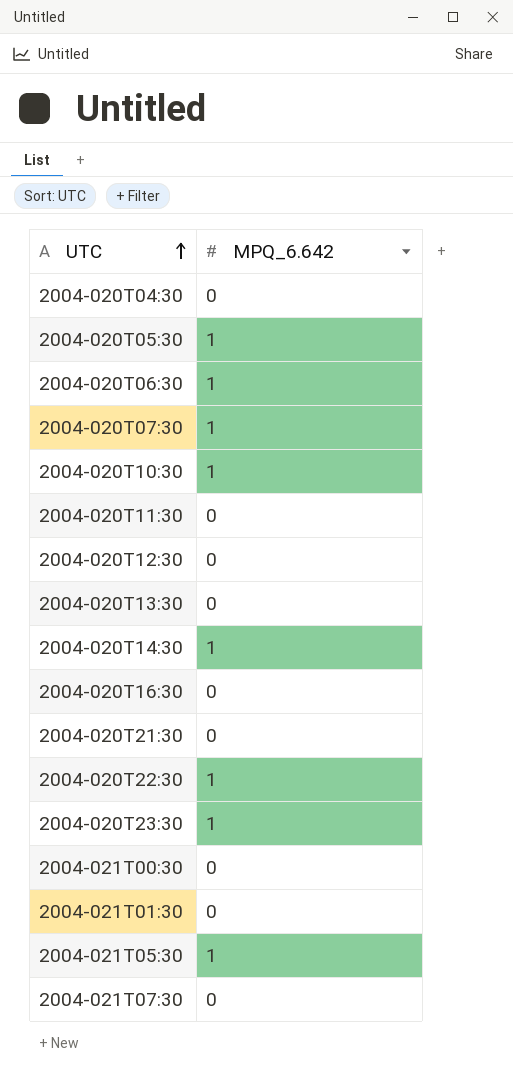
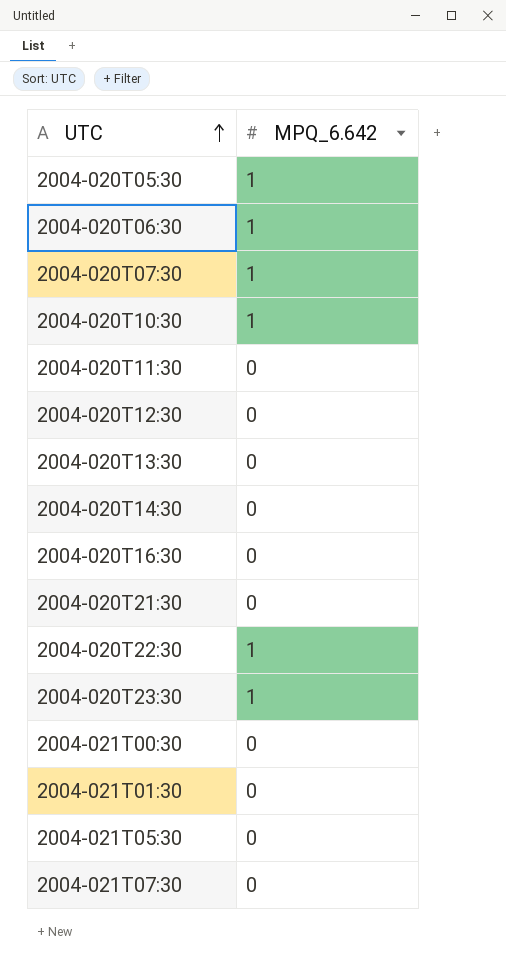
row 2004-020T04:30: 0 -> none
2004-020T14:30 | MPQ_6.642: 1 -> 0
2004-021T05:30 | MPQ_6.642: 1 -> 0

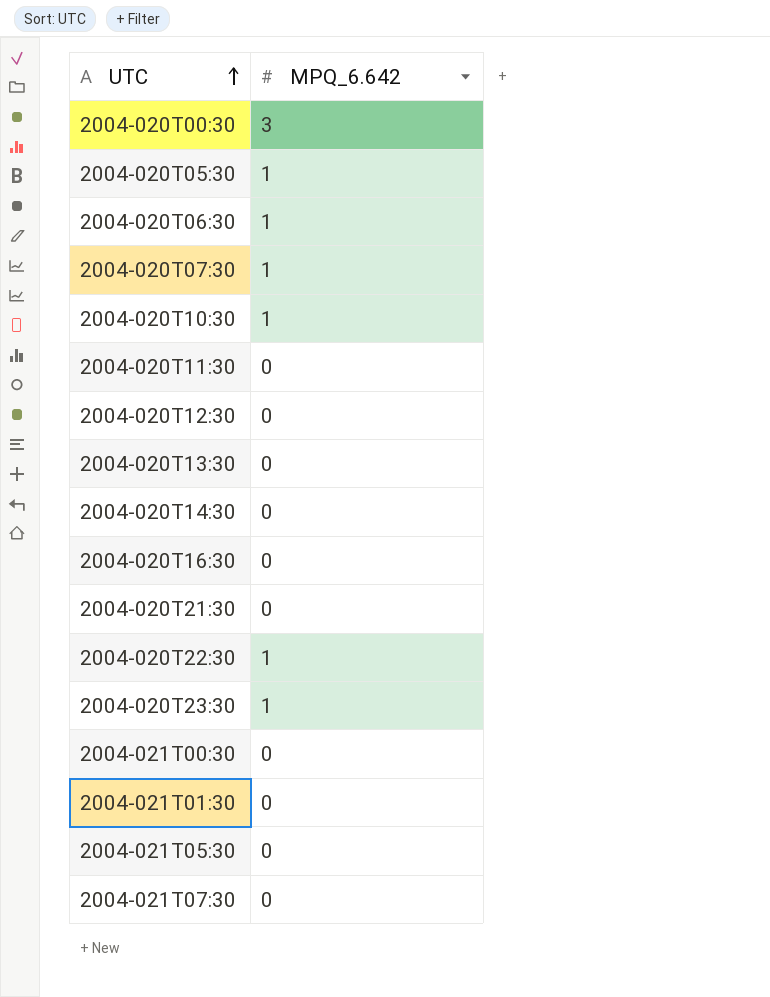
row 2004-020T00:30: none -> 3

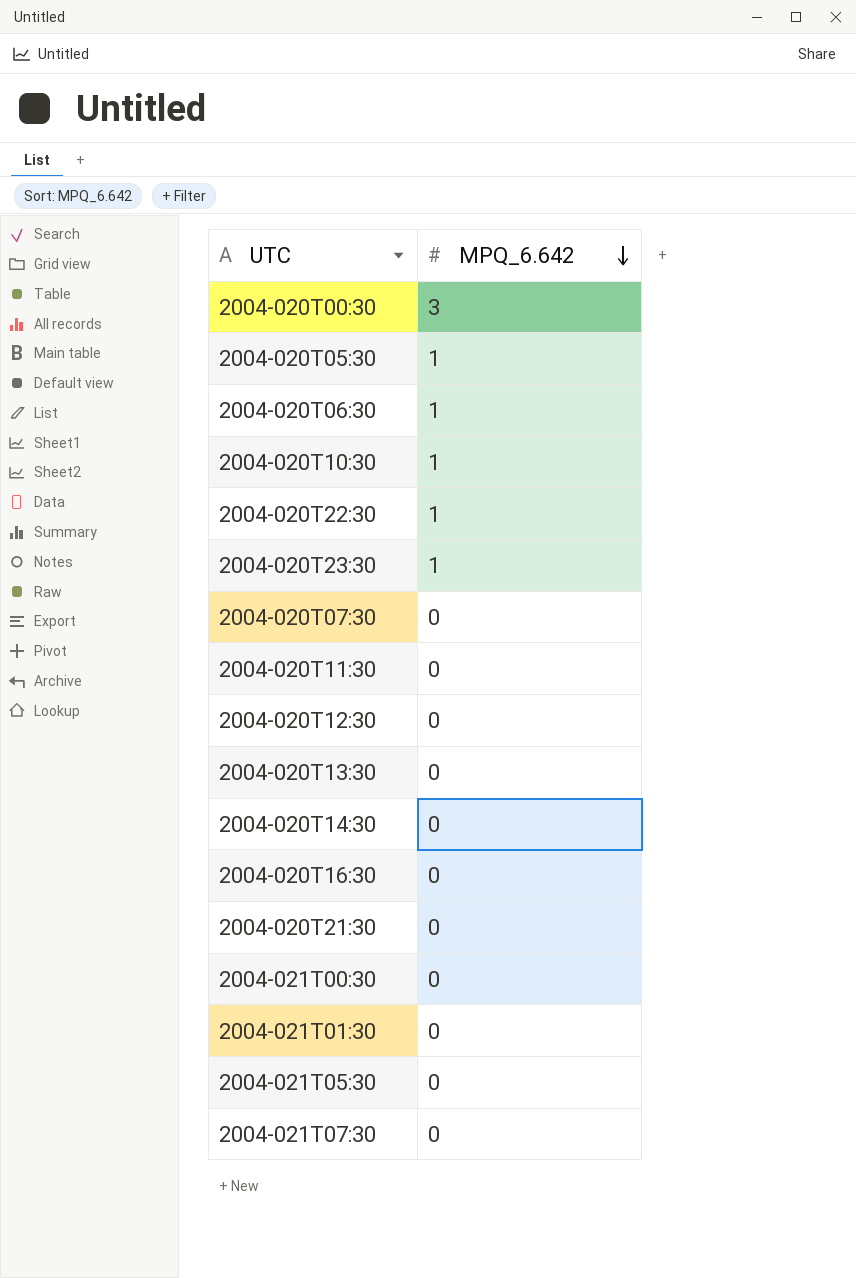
row order: UTC ascending -> MPQ_6.642 descending
2004-020T07:30 | MPQ_6.642: 1 -> 0

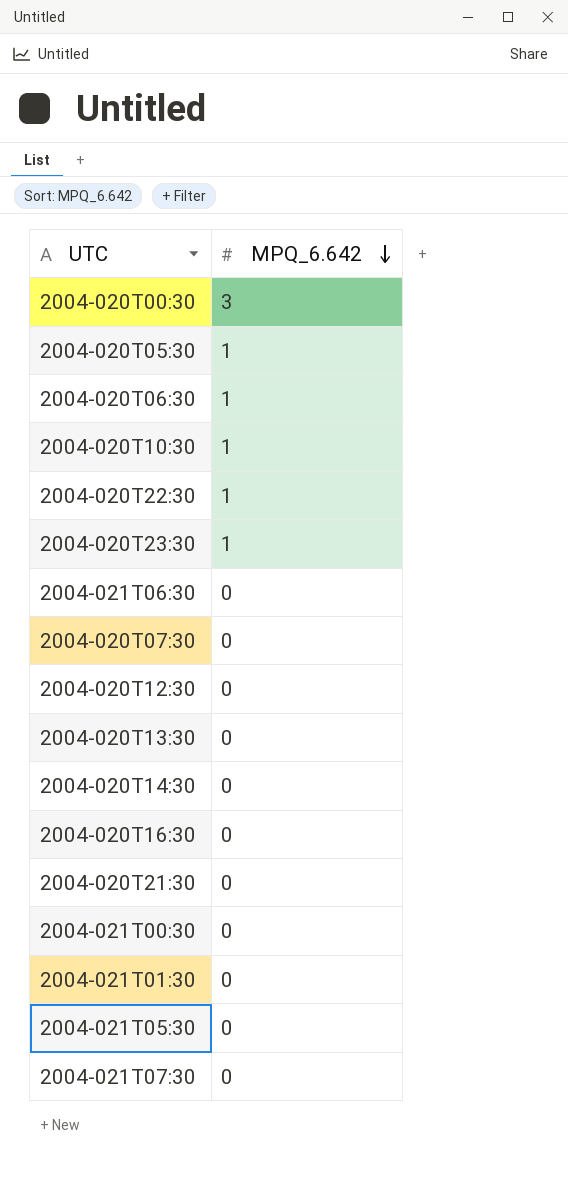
row 2004-020T11:30: 0 -> none
row 2004-021T06:30: none -> 0

